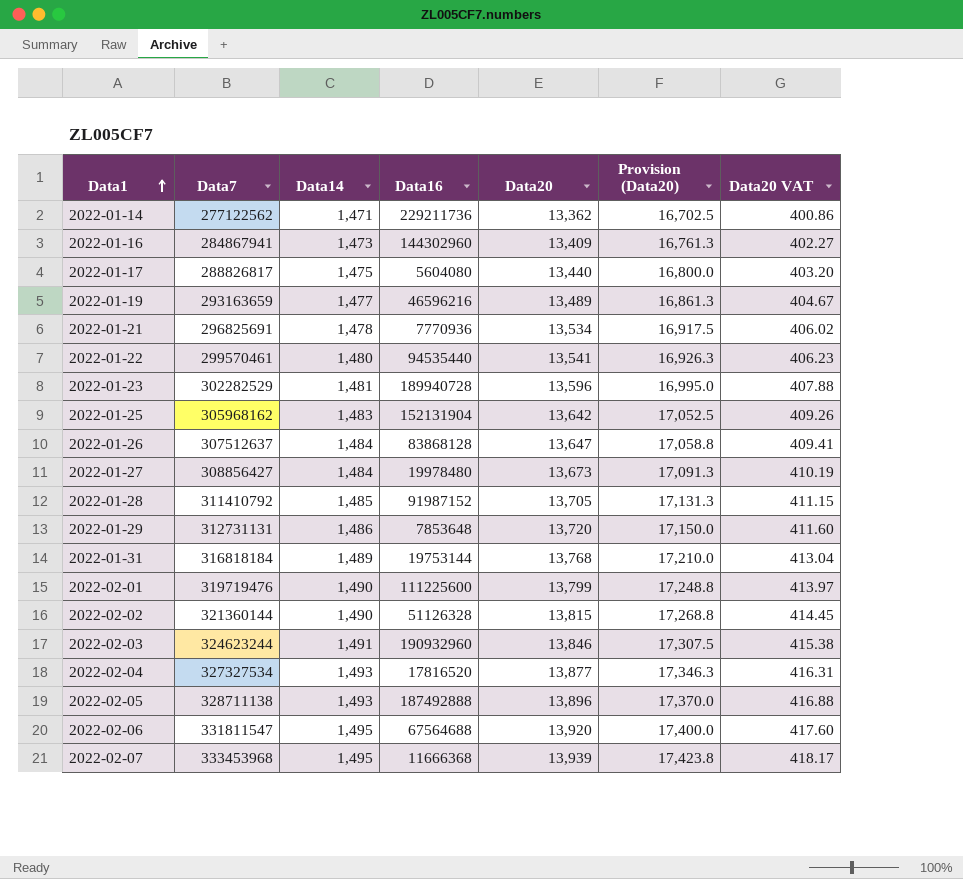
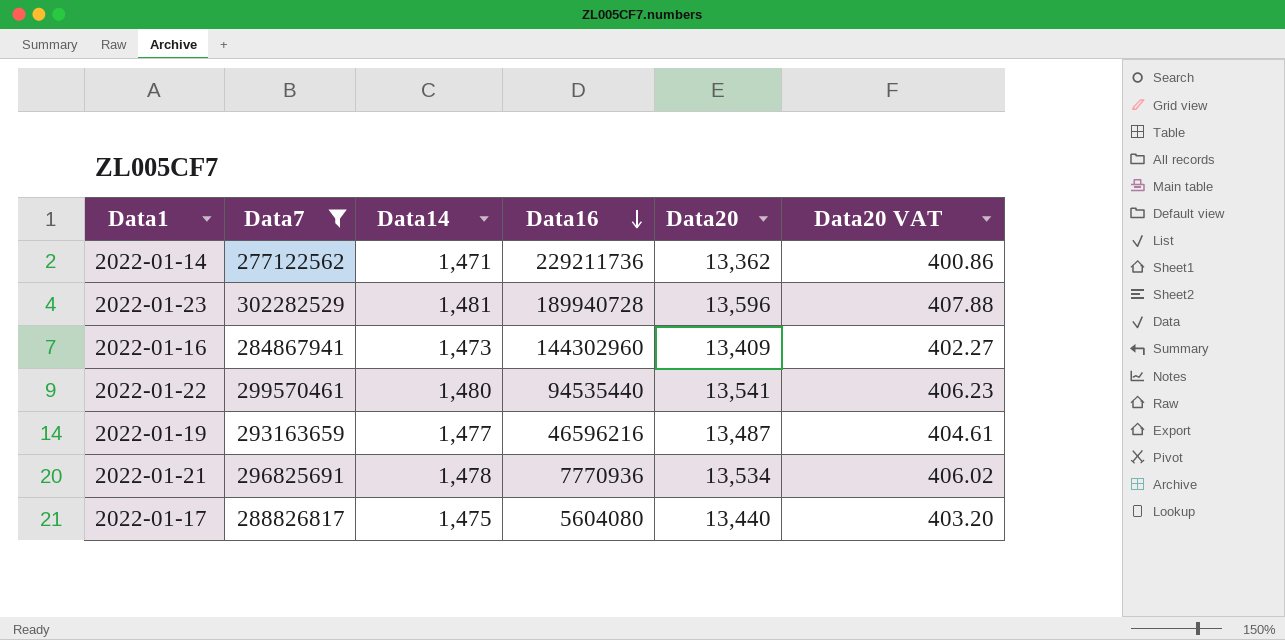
filter: none -> Data7 <= 302282529
row order: Data1 ascending -> Data16 descending
column Provision (Data20) | formula: [Data20] * 1.25 -> none
2022-01-19 | Data20: 13,489 -> 13,487
2022-01-19 | Data20 VAT: 404.67 -> 404.61

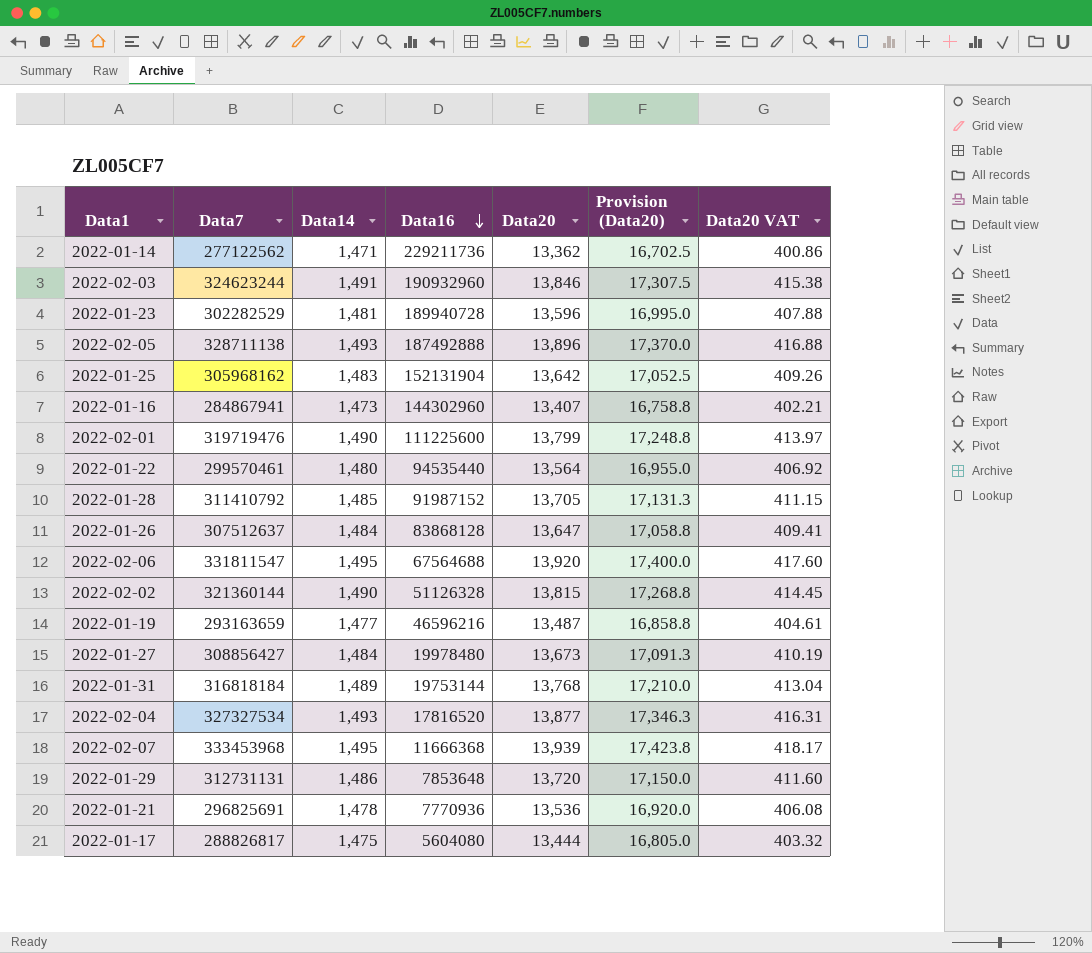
filter: Data7 <= 302282529 -> none
column Provision (Data20) | formula: none -> [Data20] * 1.25
2022-01-16 | Data20: 13,409 -> 13,407
2022-01-16 | Data20 VAT: 402.27 -> 402.21
2022-01-22 | Data20: 13,541 -> 13,564
2022-01-22 | Data20 VAT: 406.23 -> 406.92
2022-01-21 | Data20: 13,534 -> 13,536
2022-01-21 | Data20 VAT: 406.02 -> 406.08
2022-01-17 | Data20: 13,440 -> 13,444
2022-01-17 | Data20 VAT: 403.20 -> 403.32

